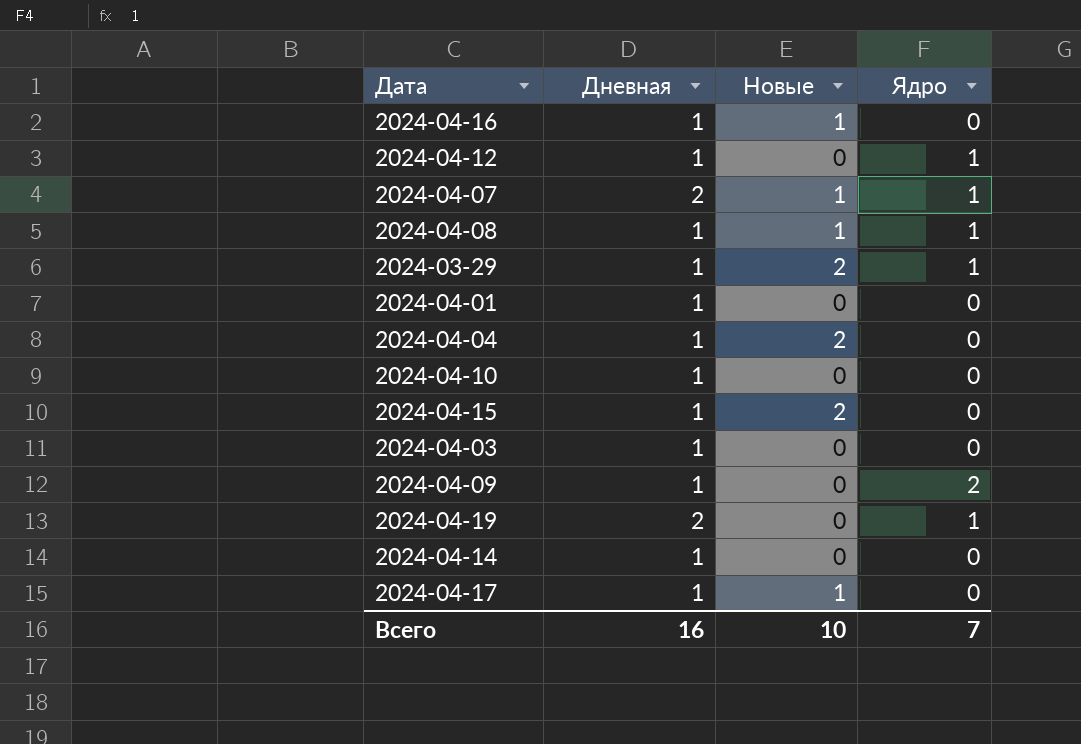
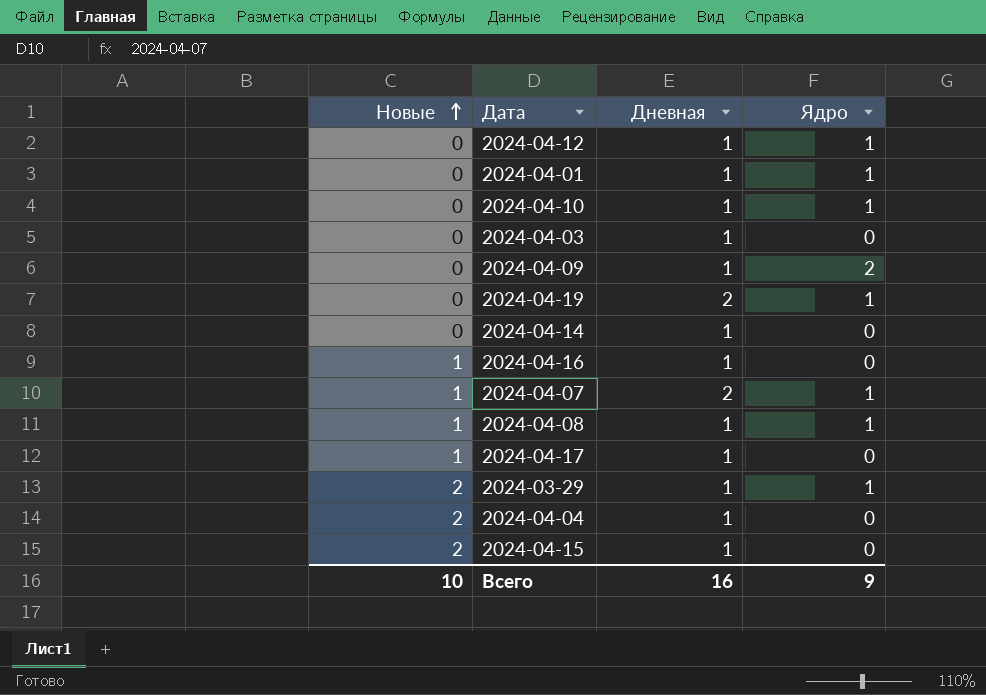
row order: none -> Новые ascending
column Новые | position: 3 -> 1
2024-04-01 | Ядро: 0 -> 1
2024-04-10 | Ядро: 0 -> 1
Всего | Ядро: 7 -> 9

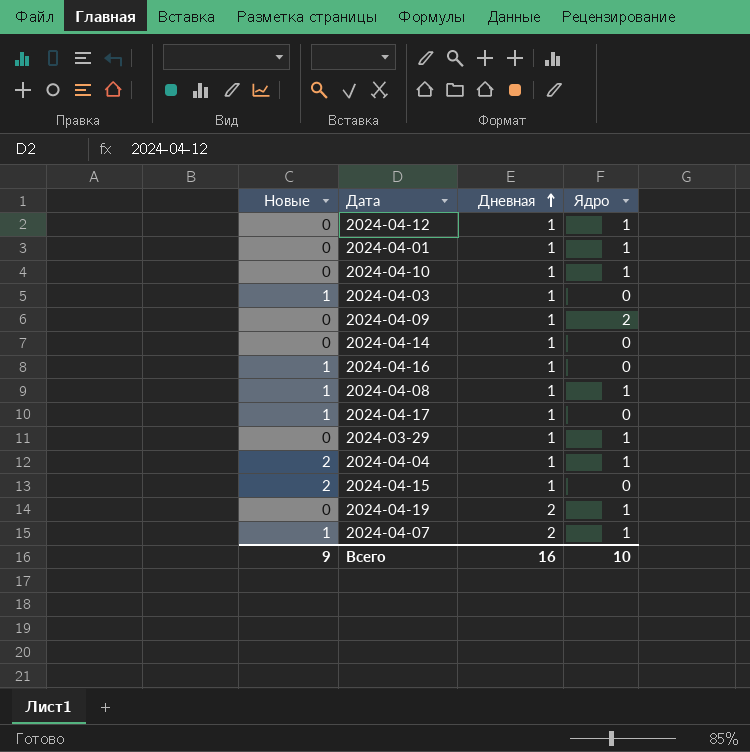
row order: Новые ascending -> Дневная ascending
2024-04-03 | Новые: 0 -> 1
2024-03-29 | Новые: 2 -> 0
2024-04-04 | Ядро: 0 -> 1
Всего | Новые: 10 -> 9
Всего | Ядро: 9 -> 10

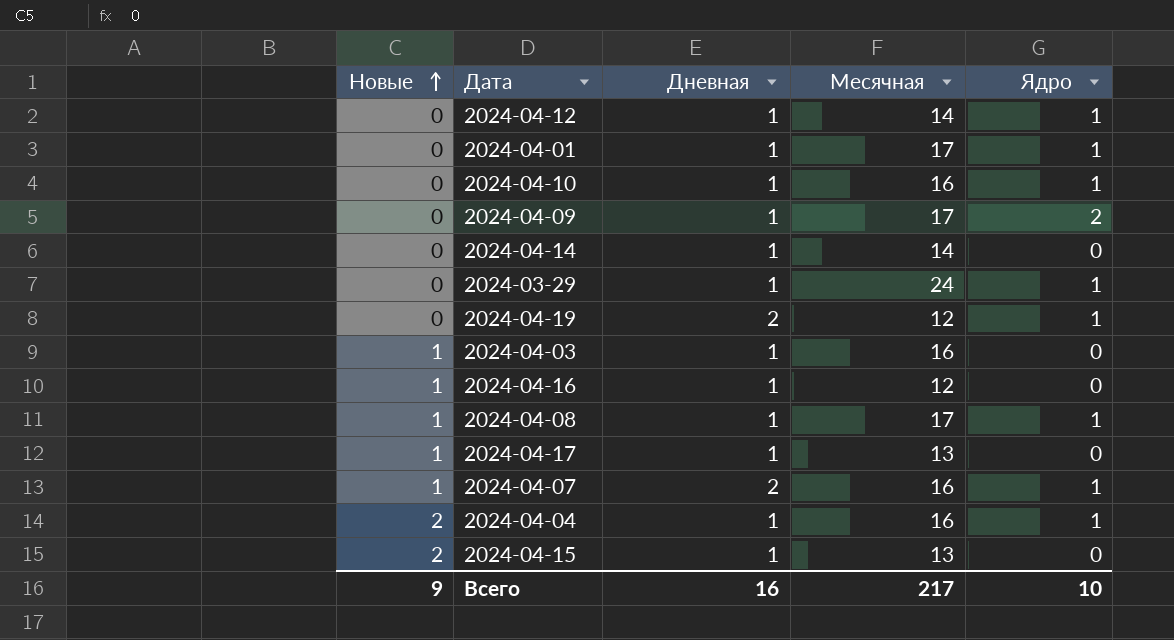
row order: Дневная ascending -> Новые ascending
column Месячная | position: none -> 4

